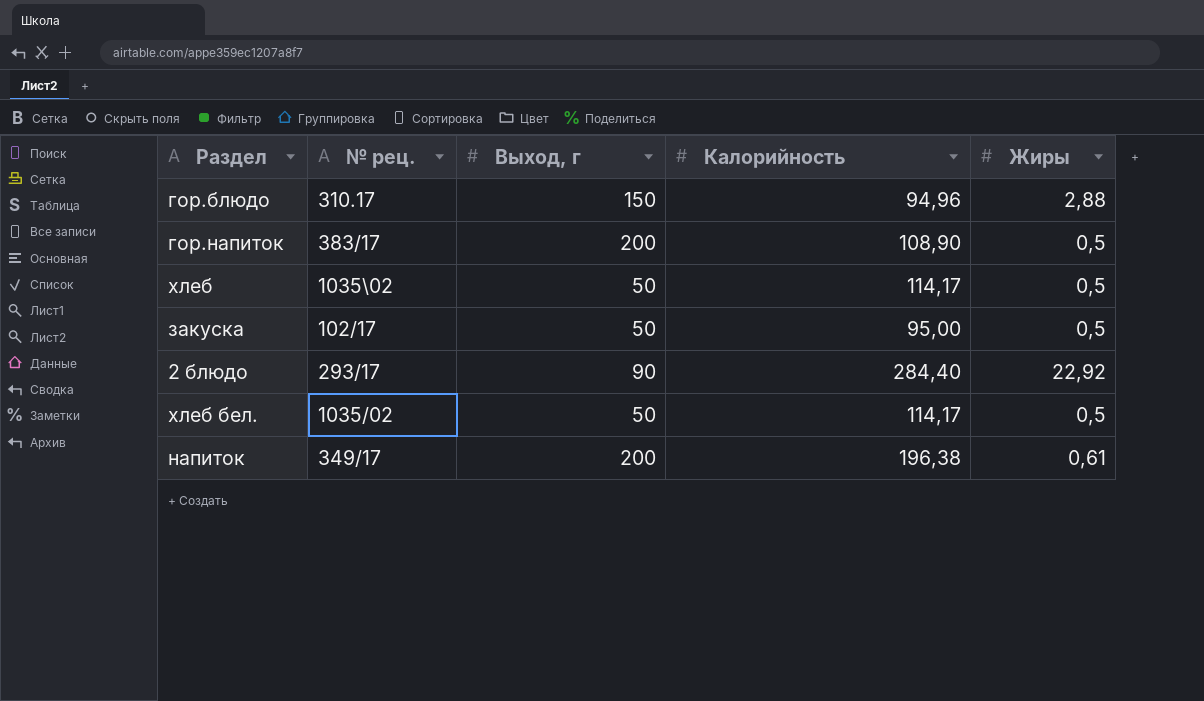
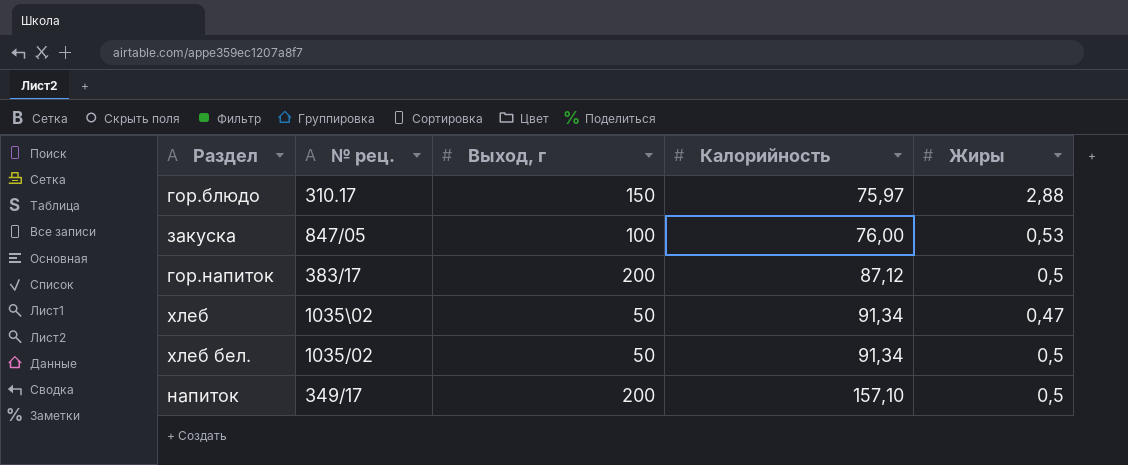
row order: none -> Калорийность ascending
row 2 блюдо: 293/17 | 90 | 284,40 | 22,92 -> none
гор.блюдо | Калорийность: 94,96 -> 75,97
закуска | № рец.: 102/17 -> 847/05
закуска | Выход, г: 50 -> 100
закуска | Калорийность: 95,00 -> 76,00
закуска | Жиры: 0,5 -> 0,53
гор.напиток | Калорийность: 108,90 -> 87,12
хлеб | Калорийность: 114,17 -> 91,34
хлеб | Жиры: 0,5 -> 0,47
хлеб бел. | Калорийность: 114,17 -> 91,34
напиток | Калорийность: 196,38 -> 157,10
напиток | Жиры: 0,61 -> 0,5

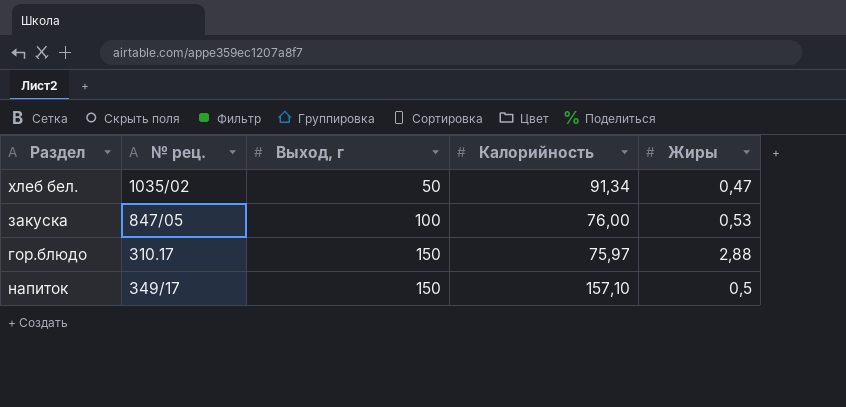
row order: Калорийность ascending -> Выход, г ascending
row гор.напиток: 383/17 | 200 | 87,12 | 0,5 -> none
row хлеб: 1035\02 | 50 | 91,34 | 0,47 -> none
хлеб бел. | Жиры: 0,5 -> 0,47
напиток | Выход, г: 200 -> 150

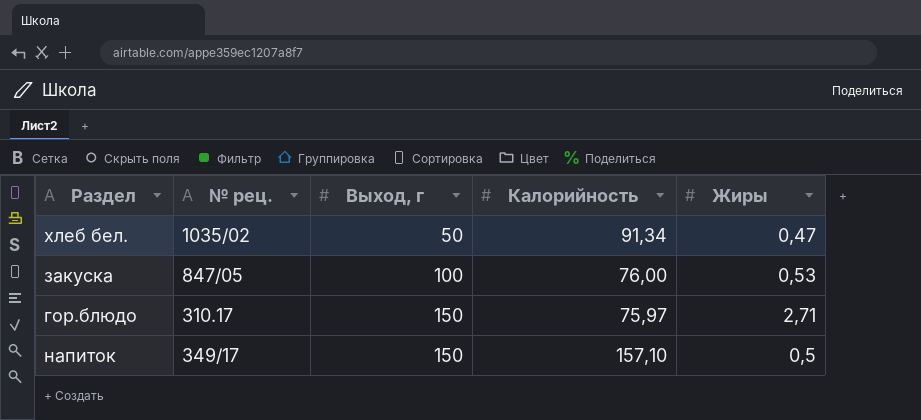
гор.блюдо | Жиры: 2,88 -> 2,71

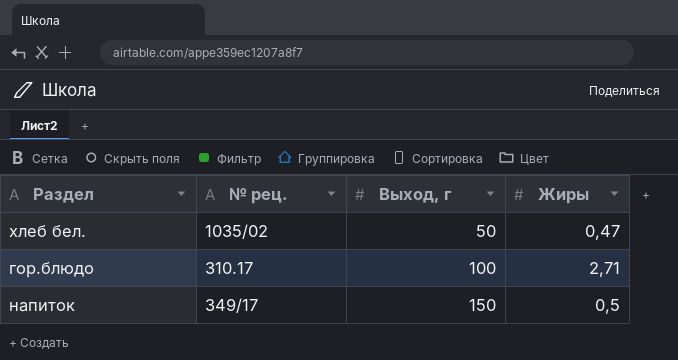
column Калорийность | position: 4 -> none
row закуска: 847/05 | 100 | 76,00 | 0,53 -> none
гор.блюдо | Выход, г: 150 -> 100

